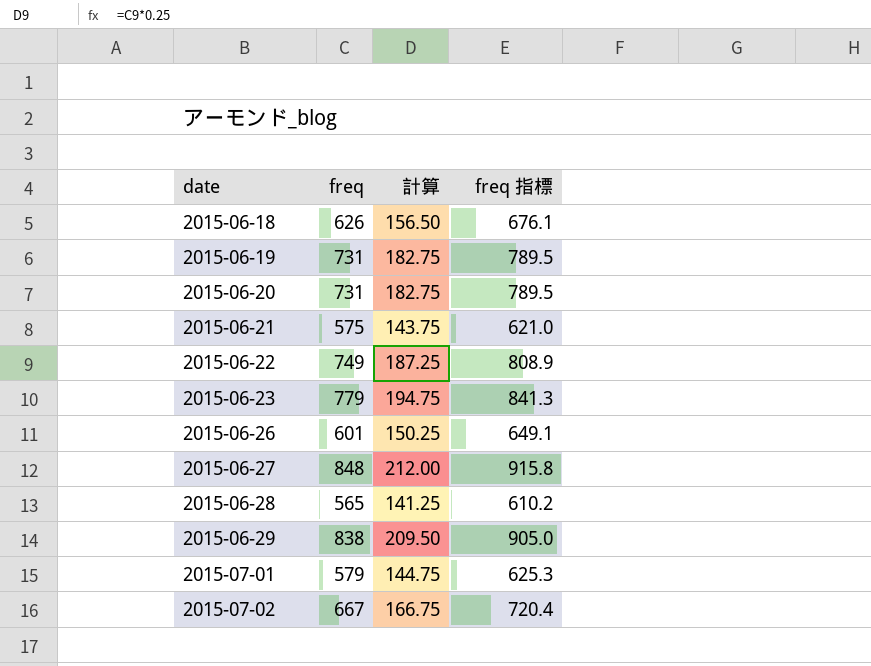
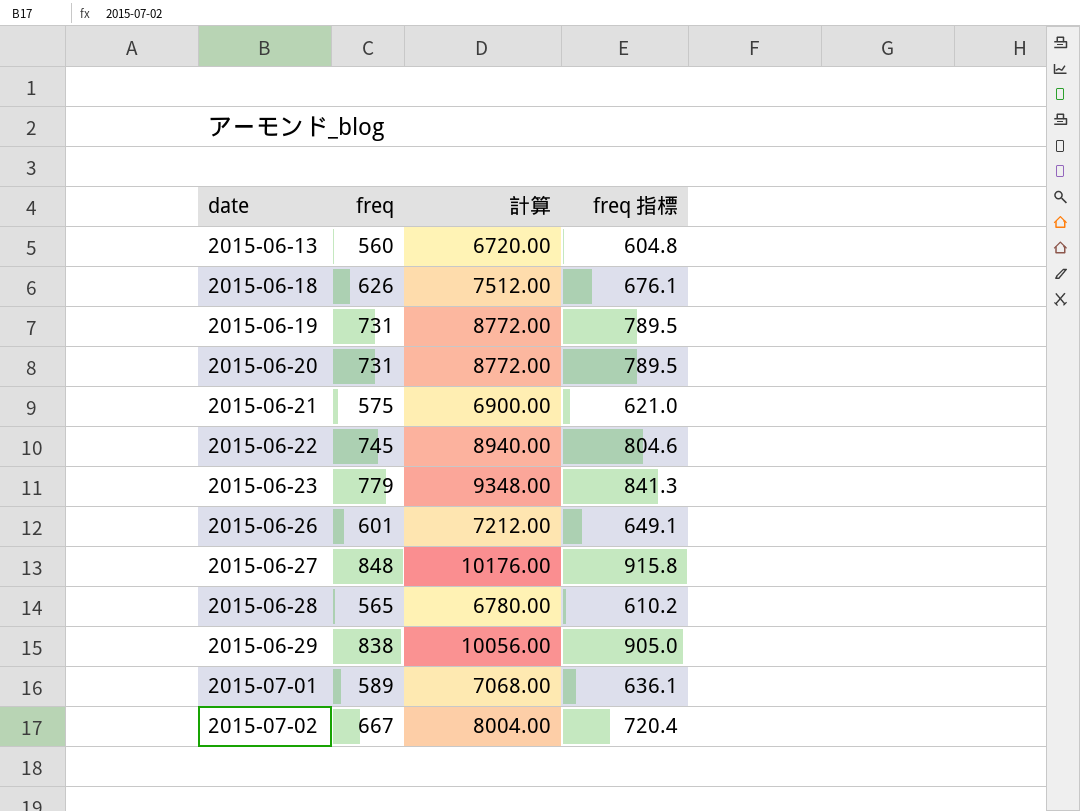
column 計算 | formula: [freq] * 0.25 -> [freq] * 12
row 2015-06-13: none -> 560 | 6720.00 | 604.8
2015-06-22 | freq: 749 -> 745
2015-06-22 | freq 指標: 808.9 -> 804.6
2015-07-01 | freq: 579 -> 589
2015-07-01 | freq 指標: 625.3 -> 636.1

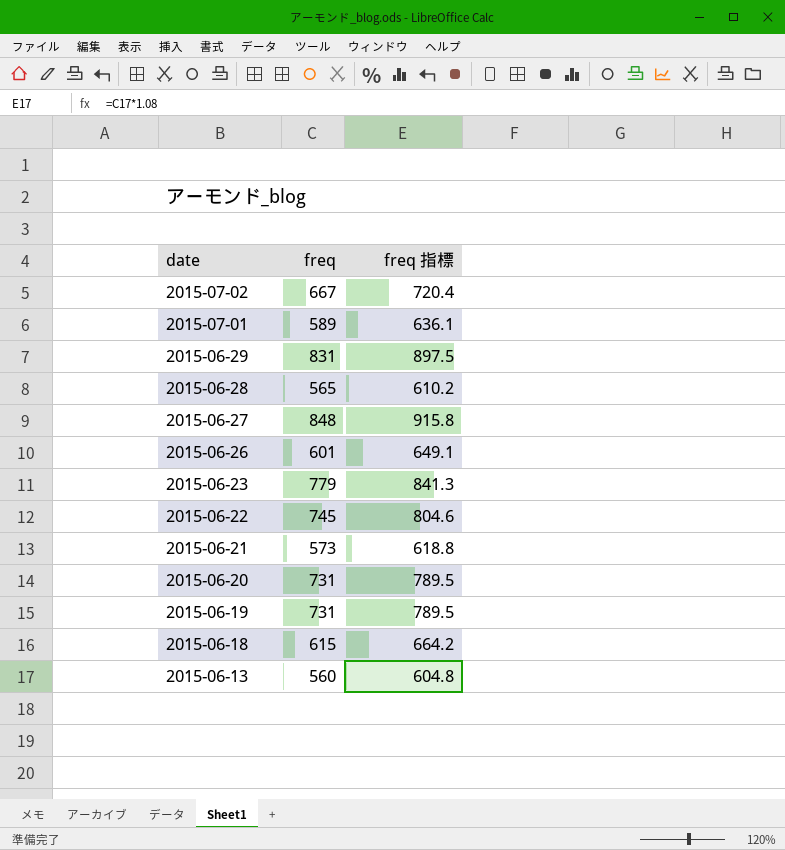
row order: date ascending -> date descending
column 計算 | formula: [freq] * 12 -> none
2015-06-29 | freq: 838 -> 831
2015-06-29 | freq 指標: 905.0 -> 897.5
2015-06-21 | freq: 575 -> 573
2015-06-21 | freq 指標: 621.0 -> 618.8
2015-06-18 | freq: 626 -> 615
2015-06-18 | freq 指標: 676.1 -> 664.2

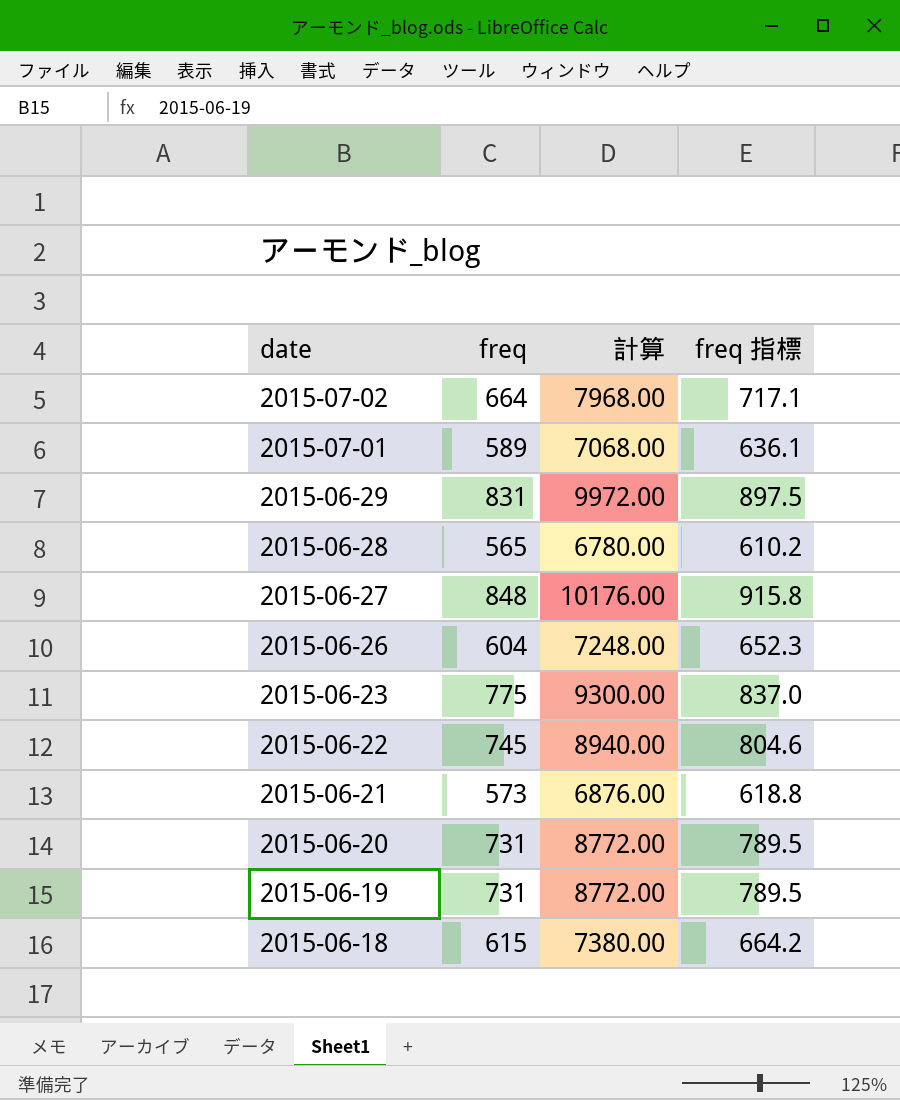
column 計算 | formula: none -> [freq] * 12
row 2015-06-13: 560 | 604.8 -> none
2015-07-02 | freq: 667 -> 664
2015-07-02 | freq 指標: 720.4 -> 717.1
2015-06-26 | freq: 601 -> 604
2015-06-26 | freq 指標: 649.1 -> 652.3
2015-06-23 | freq: 779 -> 775
2015-06-23 | freq 指標: 841.3 -> 837.0

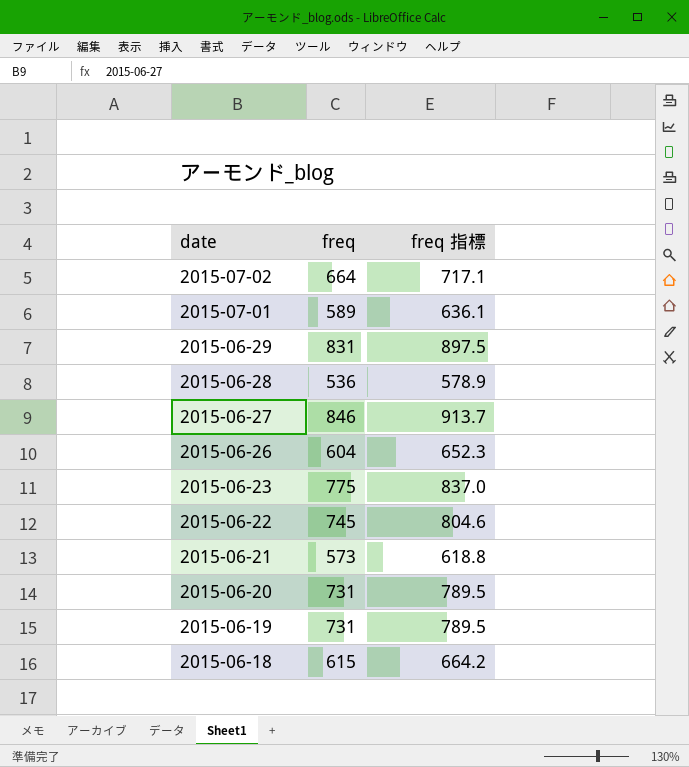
column 計算 | formula: [freq] * 12 -> none
2015-06-28 | freq: 565 -> 536
2015-06-28 | freq 指標: 610.2 -> 578.9
2015-06-27 | freq: 848 -> 846
2015-06-27 | freq 指標: 915.8 -> 913.7

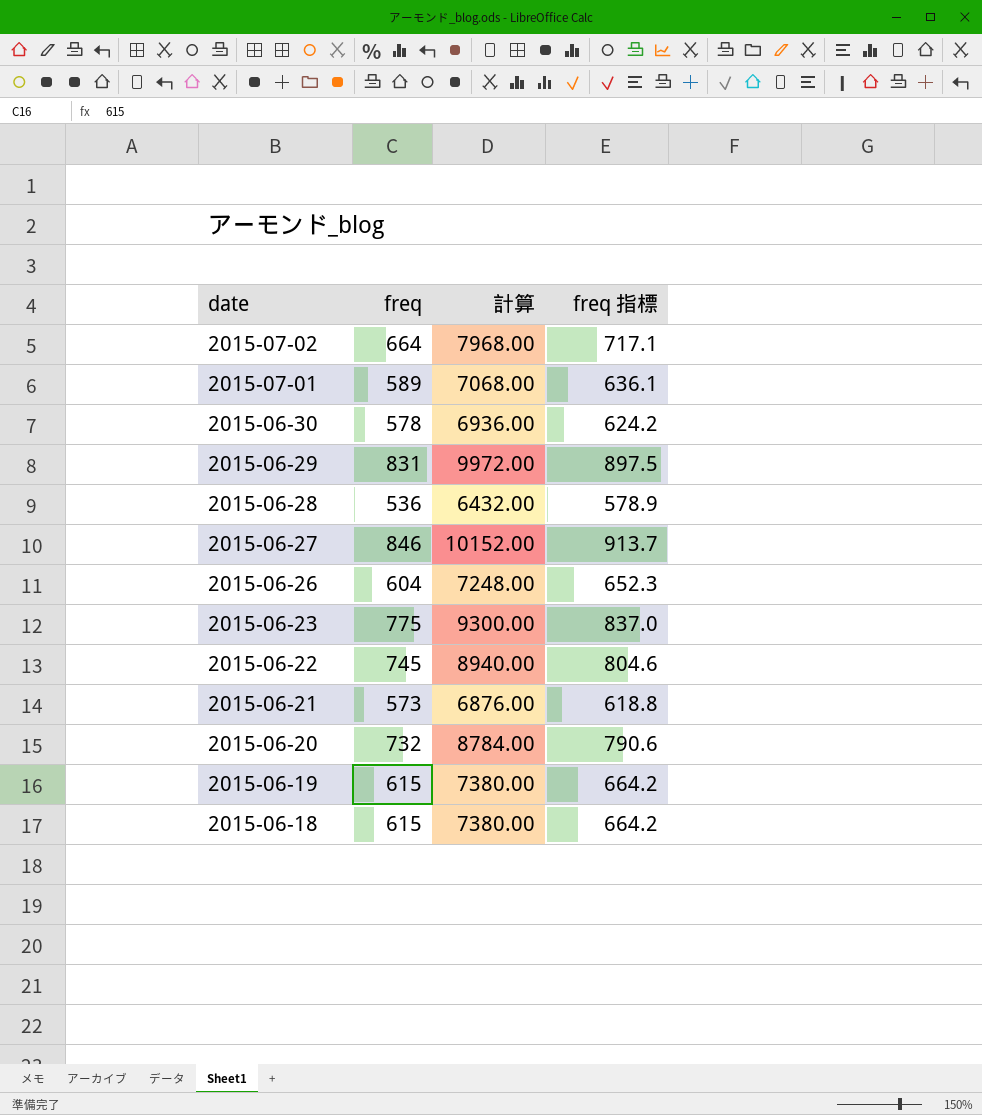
column 計算 | formula: none -> [freq] * 12
row 2015-06-30: none -> 578 | 6936.00 | 624.2
2015-06-20 | freq: 731 -> 732
2015-06-20 | freq 指標: 789.5 -> 790.6
2015-06-19 | freq: 731 -> 615
2015-06-19 | freq 指標: 789.5 -> 664.2

